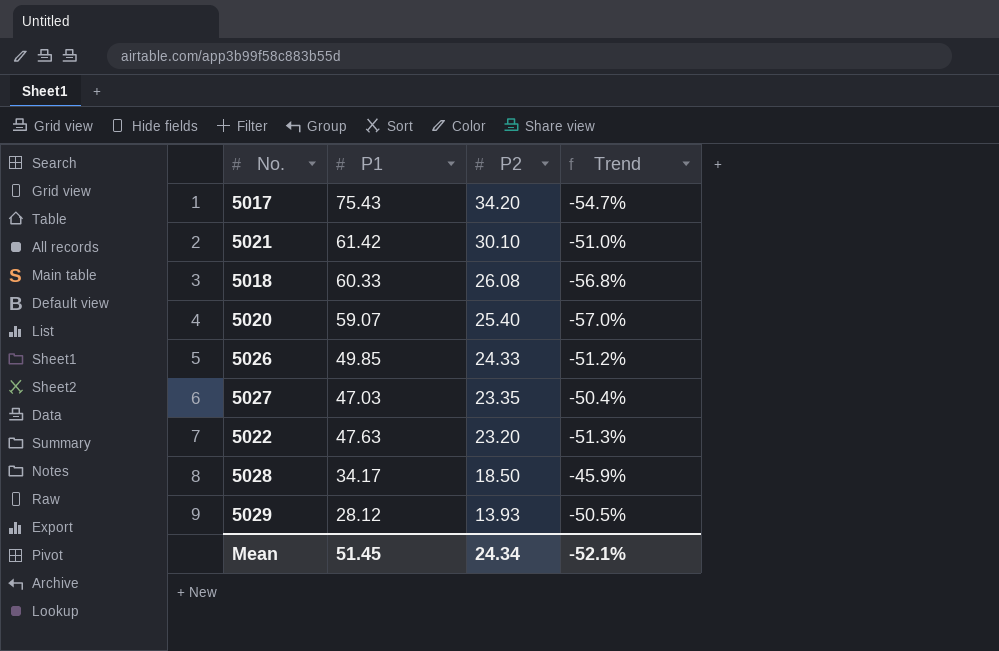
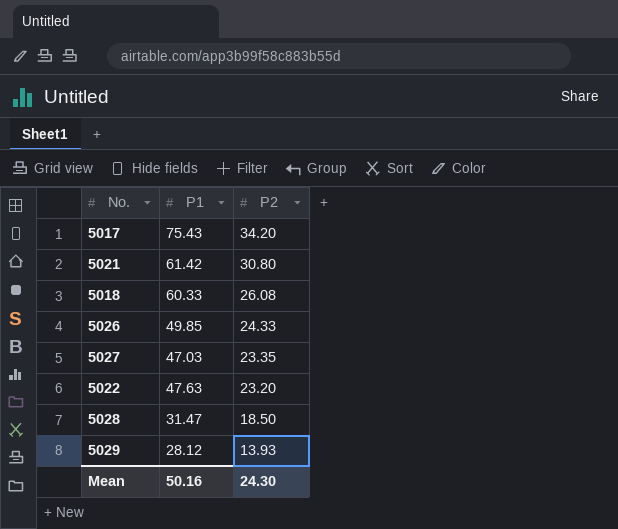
column Trend | formula: ([P2] - [P1]) / [P1] -> none
row 5020: 59.07 | 25.40 | -57.0% -> none
5021 | P2: 30.10 -> 30.80
5028 | P1: 34.17 -> 31.47
Mean | P1: 51.45 -> 50.16
Mean | P2: 24.34 -> 24.30

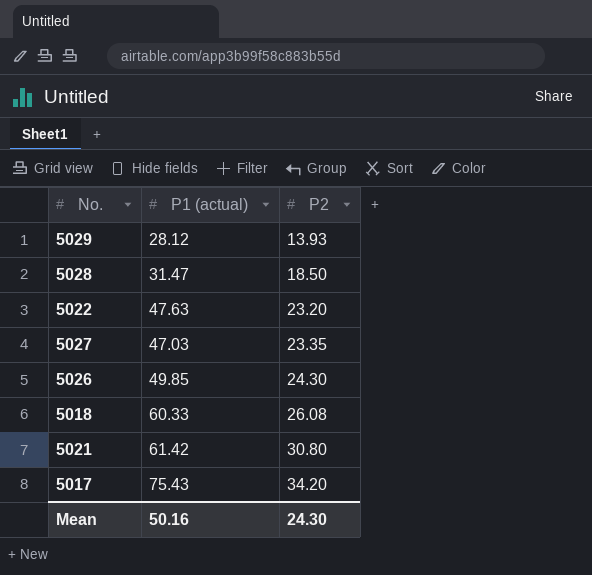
row order: P2 descending -> P2 ascending
column name: P1 -> P1 (actual)
5026 | P2: 24.33 -> 24.30

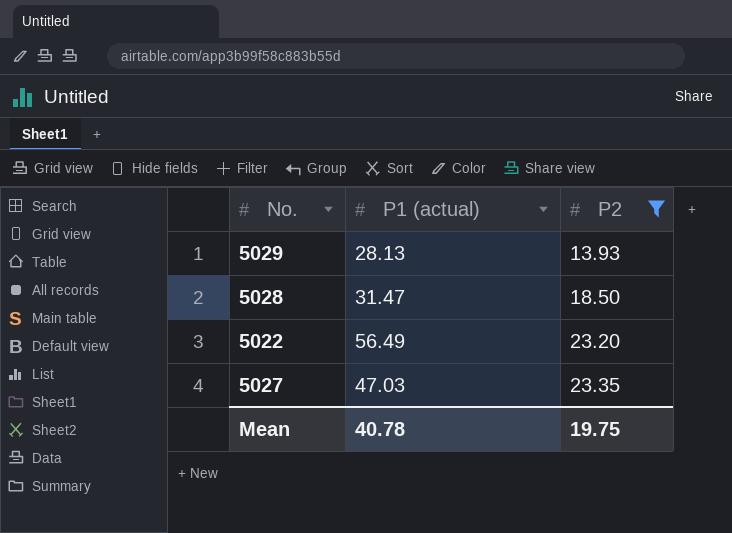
filter: none -> P2 <= 23.35
5029 | P1 (actual): 28.12 -> 28.13
5022 | P1 (actual): 47.63 -> 56.49
Mean | P1 (actual): 50.16 -> 40.78
Mean | P2: 24.30 -> 19.75

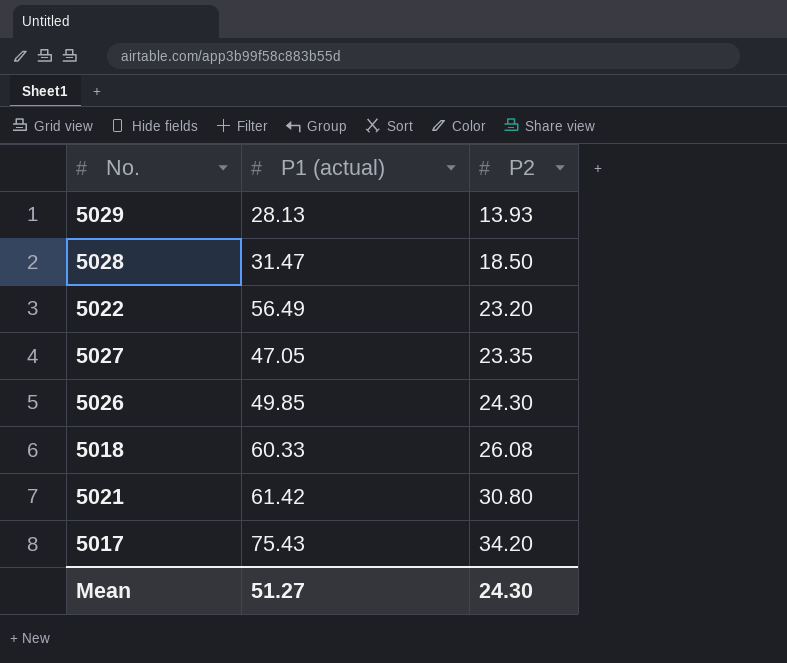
filter: P2 <= 23.35 -> none
5027 | P1 (actual): 47.03 -> 47.05
Mean | P1 (actual): 40.78 -> 51.27
Mean | P2: 19.75 -> 24.30

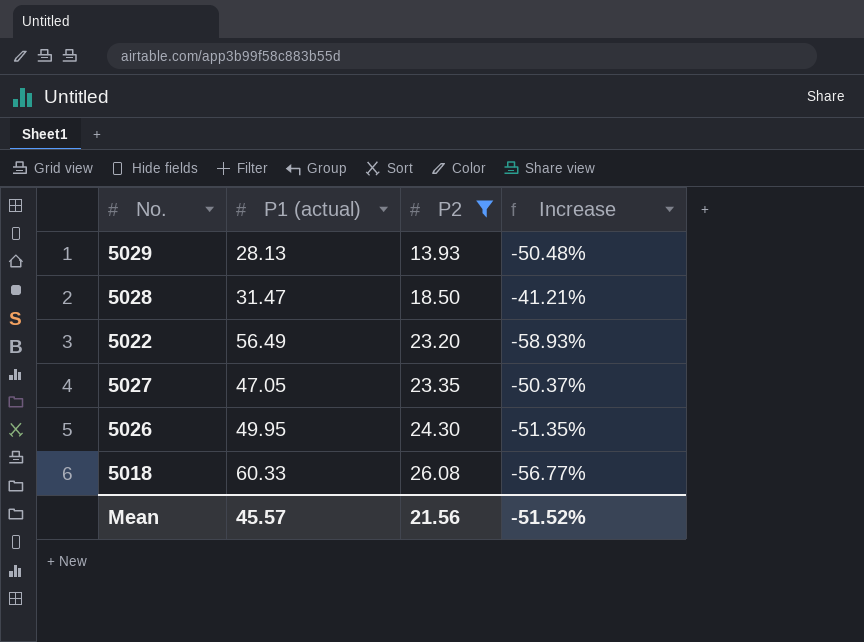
filter: none -> P2 <= 26.08
column Increase | formula: none -> ([P2] - [P1 (actual)]) / [P1 (actual)]
5026 | P1 (actual): 49.85 -> 49.95
Mean | P1 (actual): 51.27 -> 45.57
Mean | P2: 24.30 -> 21.56

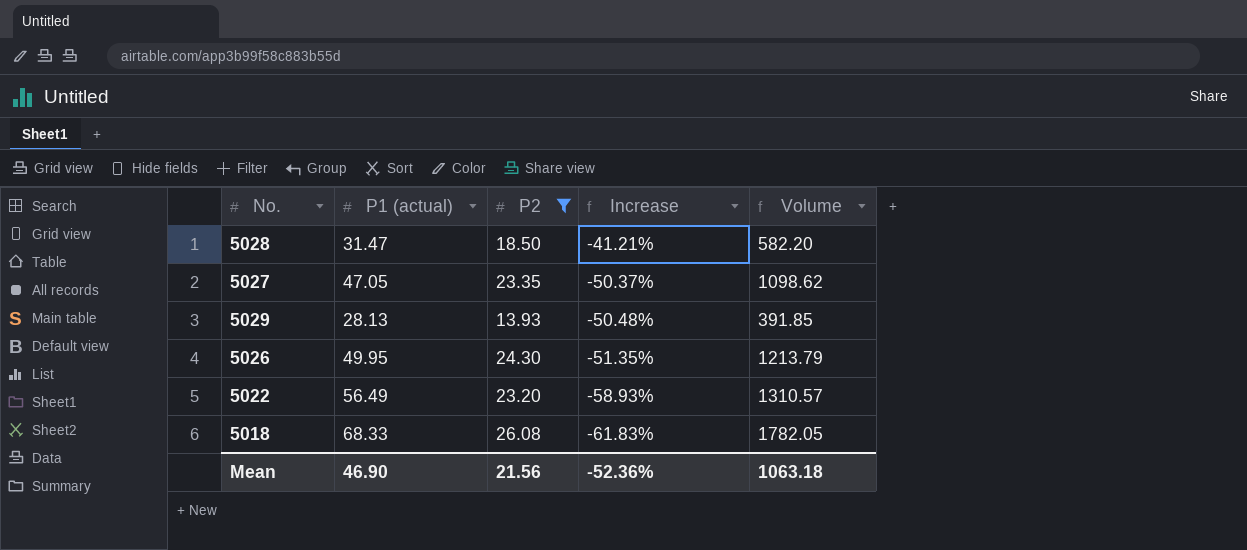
row order: P2 ascending -> Increase descending
column Volume | formula: none -> [P1 (actual)] * [P2]
5018 | P1 (actual): 60.33 -> 68.33
5018 | Increase: -56.77% -> -61.83%
Mean | P1 (actual): 45.57 -> 46.90
Mean | Increase: -51.52% -> -52.36%

